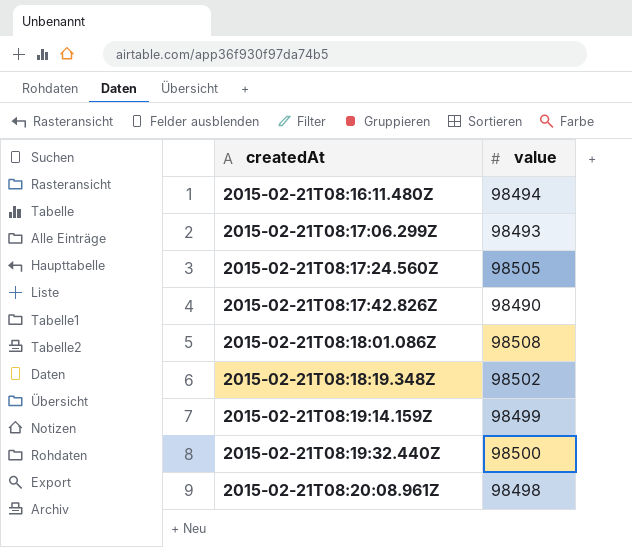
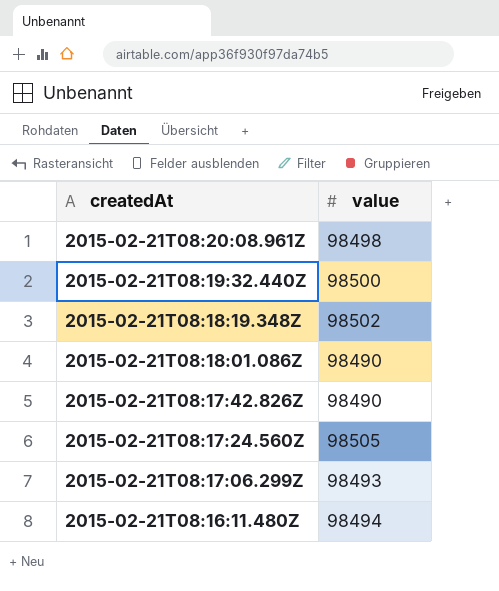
row order: createdAt ascending -> createdAt descending
row 2015-02-21T08:19:14.159Z: 98499 -> none
2015-02-21T08:18:01.086Z | value: 98508 -> 98490

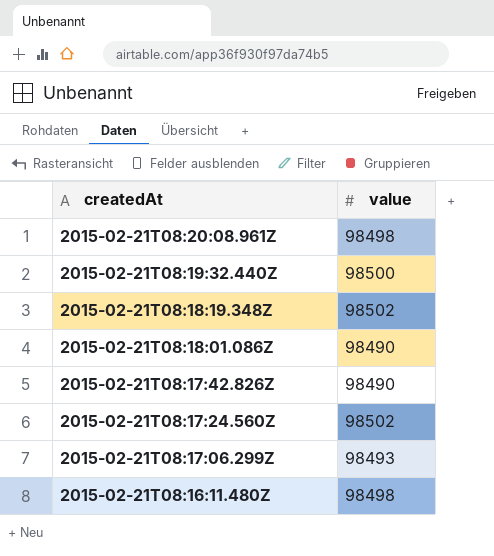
2015-02-21T08:17:24.560Z | value: 98505 -> 98502
2015-02-21T08:16:11.480Z | value: 98494 -> 98498

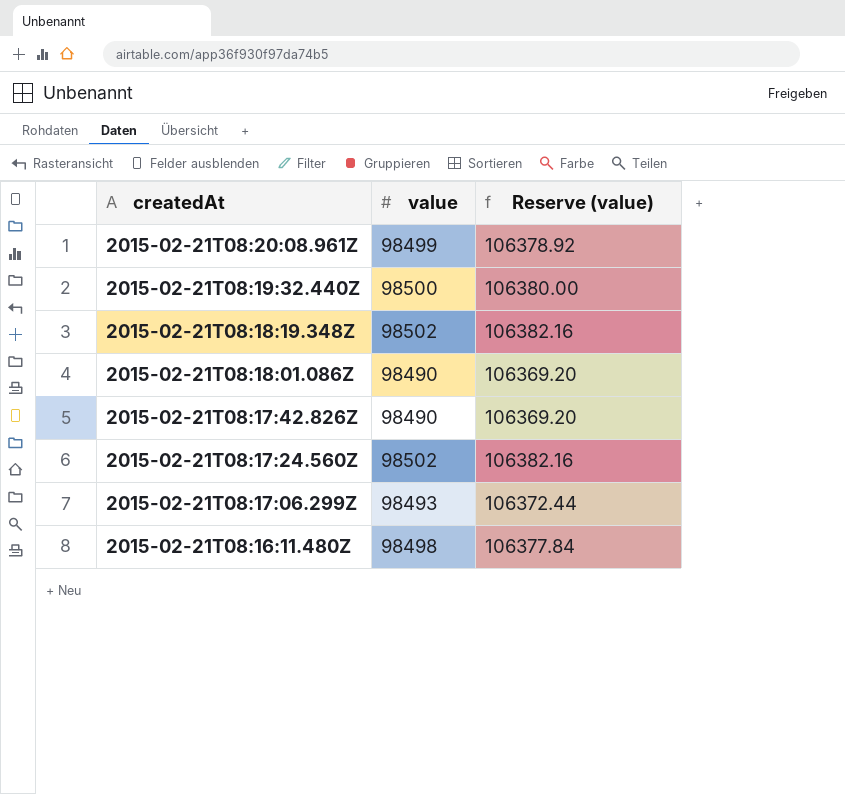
column Reserve (value) | formula: none -> [value] * 1.08
2015-02-21T08:20:08.961Z | value: 98498 -> 98499

